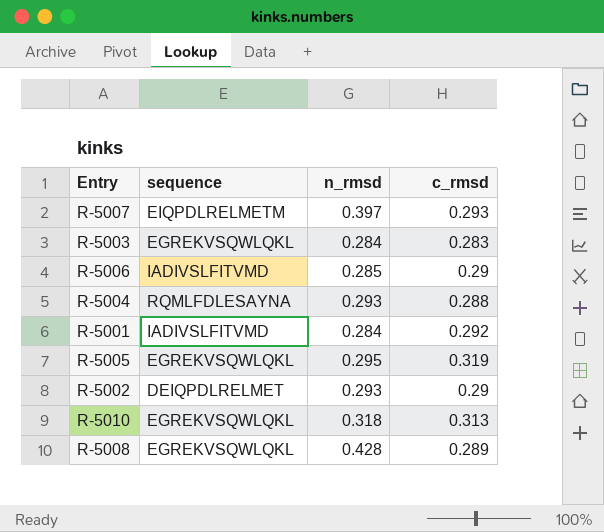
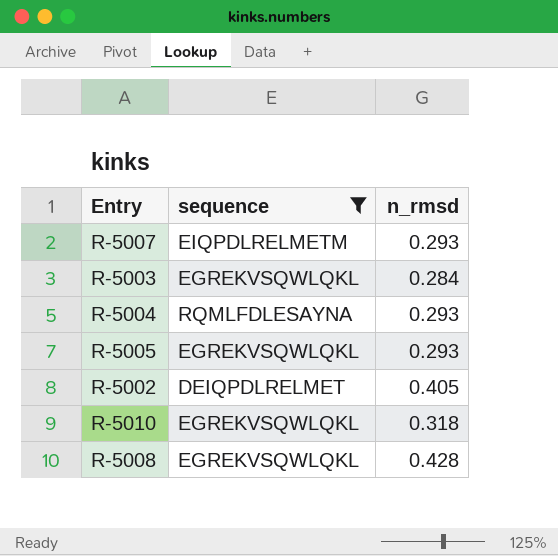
filter: none -> sequence != IADIVSLFITVMD
column c_rmsd | position: 4 -> none
R-5007 | n_rmsd: 0.397 -> 0.293
R-5005 | n_rmsd: 0.295 -> 0.293
R-5002 | n_rmsd: 0.293 -> 0.405

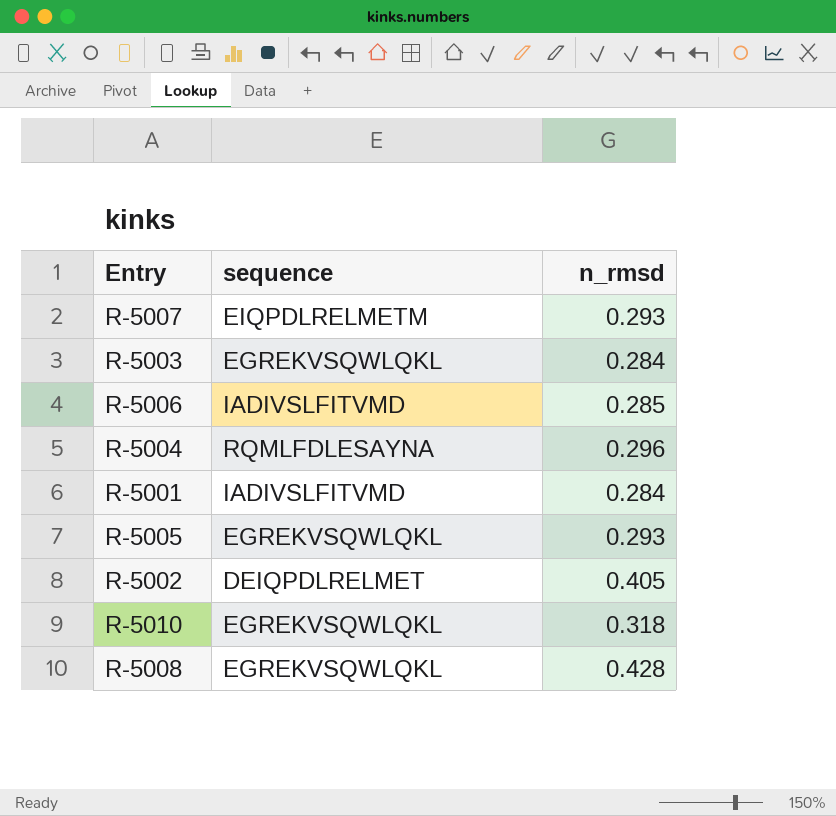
filter: sequence != IADIVSLFITVMD -> none
R-5004 | n_rmsd: 0.293 -> 0.296

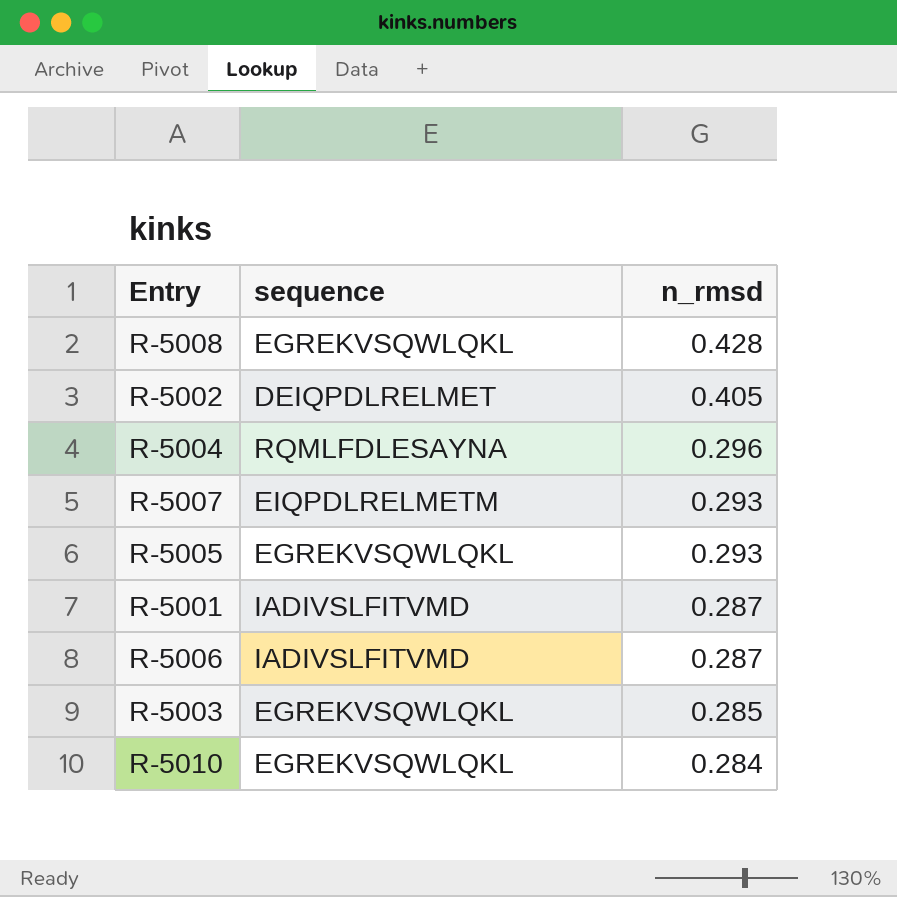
row order: none -> n_rmsd descending
R-5001 | n_rmsd: 0.284 -> 0.287
R-5006 | n_rmsd: 0.285 -> 0.287
R-5003 | n_rmsd: 0.284 -> 0.285
R-5010 | n_rmsd: 0.318 -> 0.284

